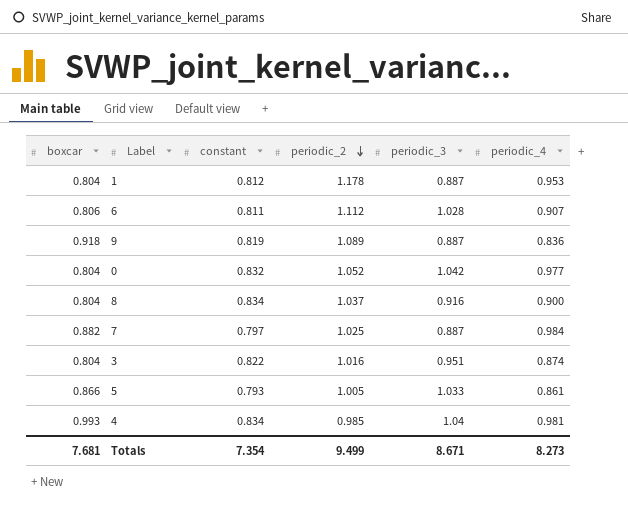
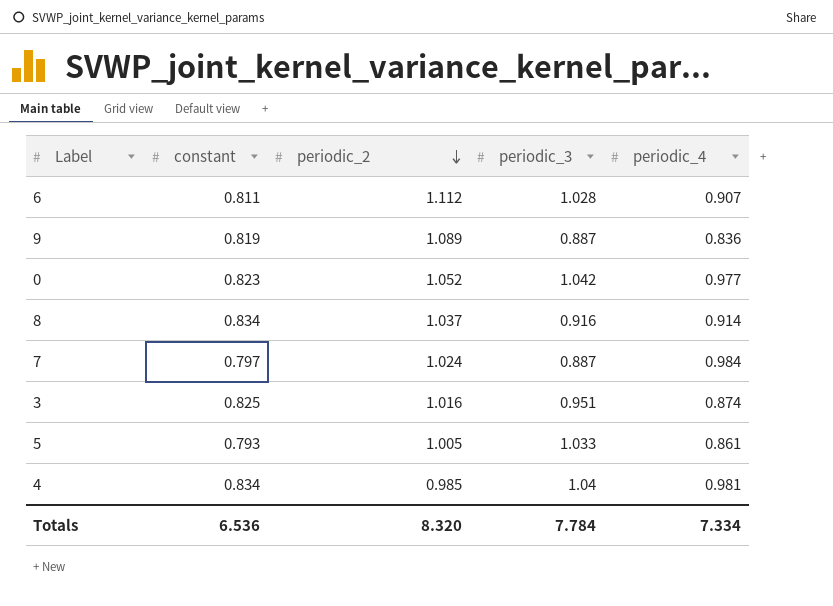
column boxcar | position: 1 -> none
row 1: 0.804 | 0.812 | 1.178 | 0.887 | 0.953 -> none
0 | constant: 0.832 -> 0.823
8 | periodic_4: 0.900 -> 0.914
7 | periodic_2: 1.025 -> 1.024
3 | constant: 0.822 -> 0.825
Totals | constant: 7.354 -> 6.536
Totals | periodic_2: 9.499 -> 8.320
Totals | periodic_3: 8.671 -> 7.784
Totals | periodic_4: 8.273 -> 7.334

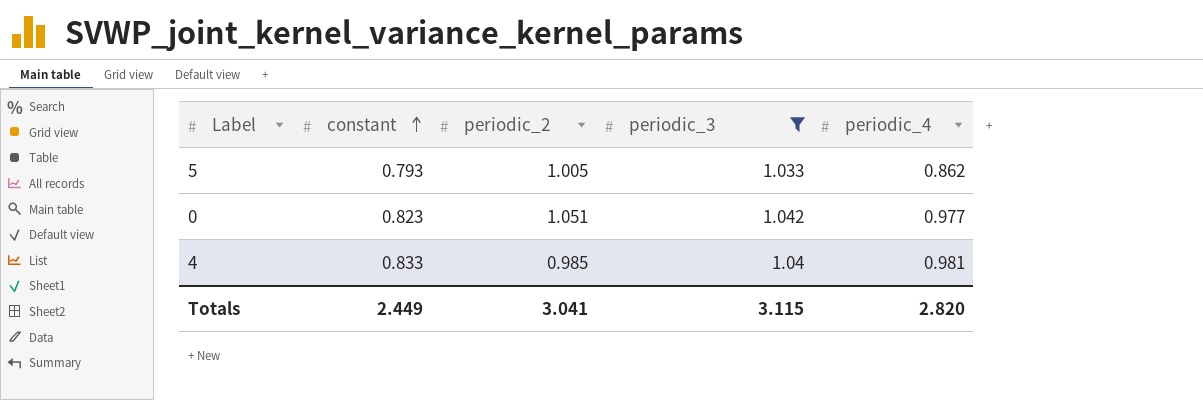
filter: none -> periodic_3 >= 1.033
row order: periodic_2 descending -> constant ascending
5 | periodic_4: 0.861 -> 0.862
0 | periodic_2: 1.052 -> 1.051
4 | constant: 0.834 -> 0.833
Totals | constant: 6.536 -> 2.449
Totals | periodic_2: 8.320 -> 3.041
Totals | periodic_3: 7.784 -> 3.115
Totals | periodic_4: 7.334 -> 2.820

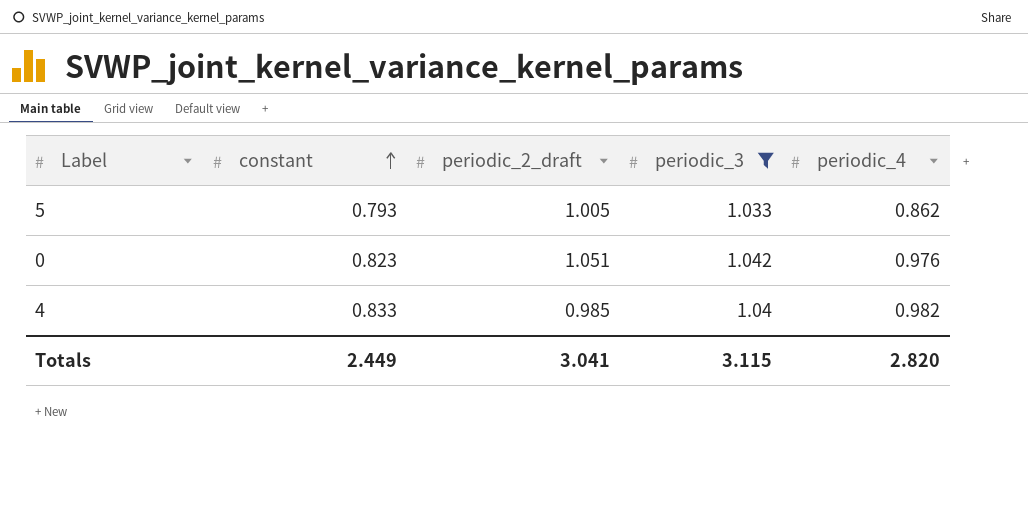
column name: periodic_2 -> periodic_2_draft
0 | periodic_4: 0.977 -> 0.976
4 | periodic_4: 0.981 -> 0.982

